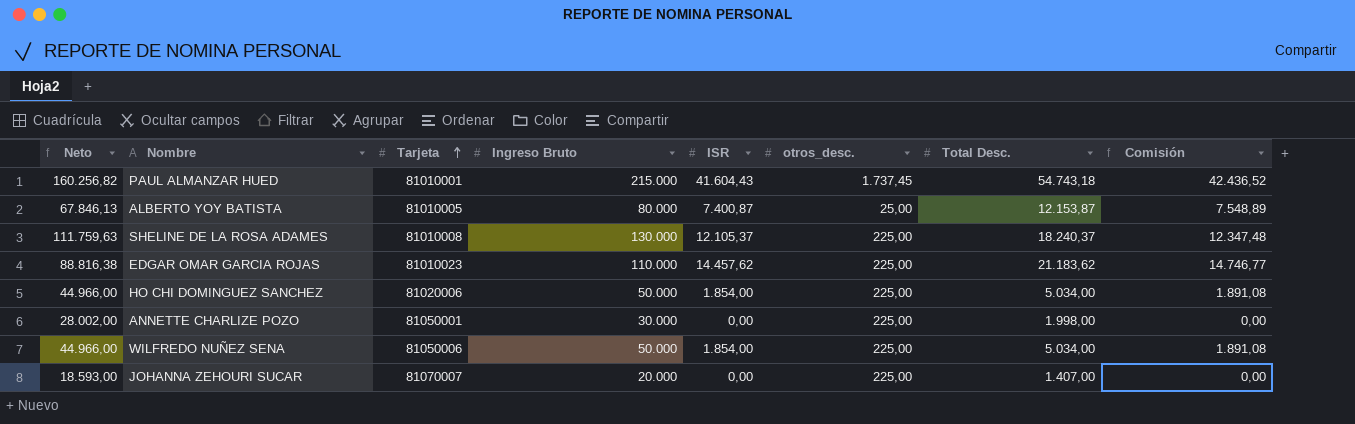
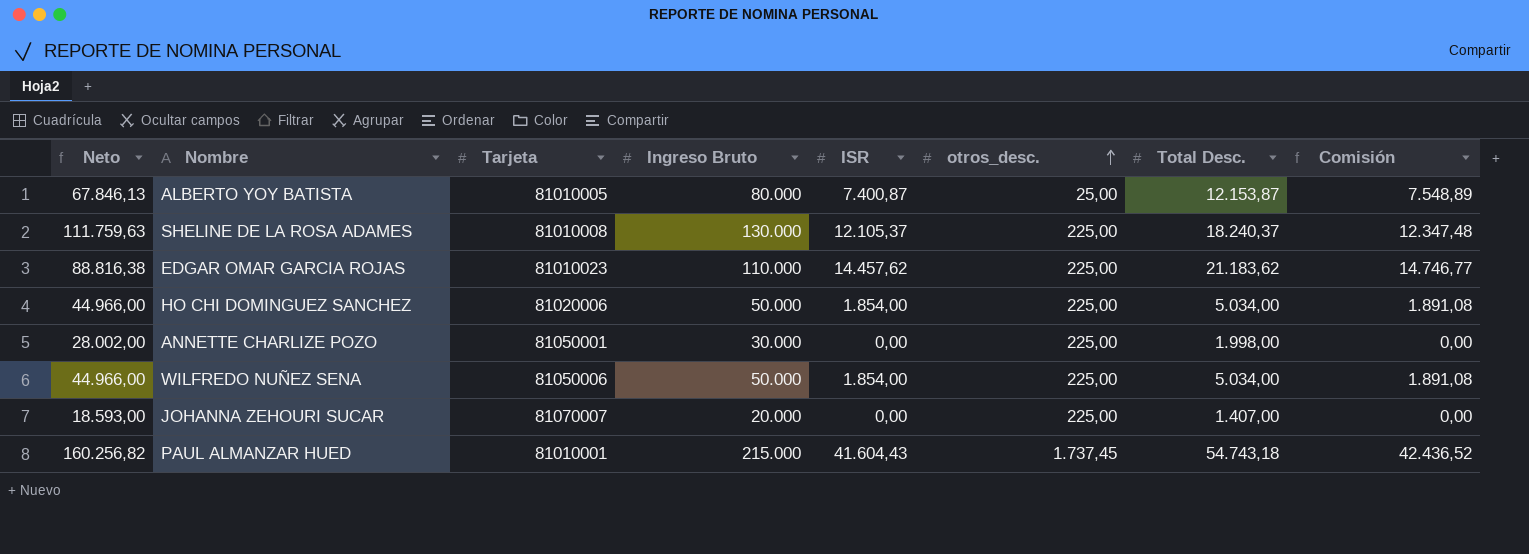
row order: Tarjeta ascending -> otros_desc. ascending

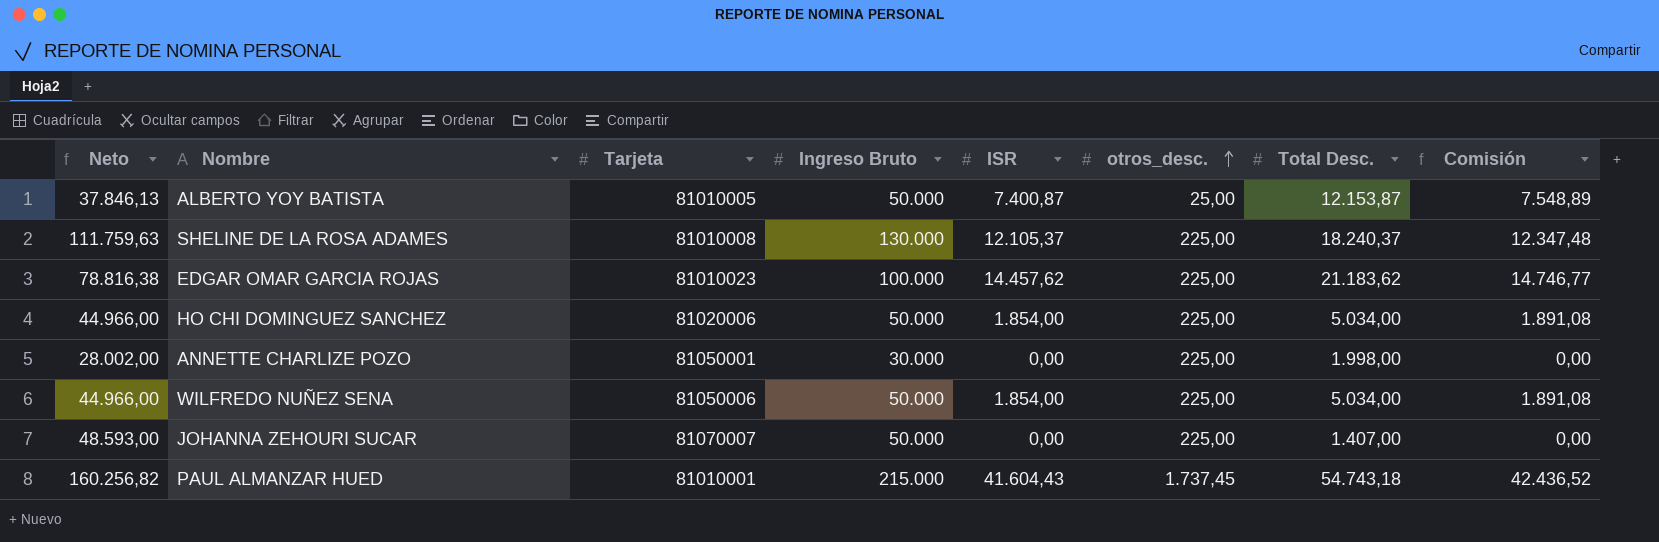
ALBERTO YOY BATISTA | Neto: 67.846,13 -> 37.846,13
ALBERTO YOY BATISTA | Ingreso Bruto: 80.000 -> 50.000
EDGAR OMAR GARCIA ROJAS | Neto: 88.816,38 -> 78.816,38
EDGAR OMAR GARCIA ROJAS | Ingreso Bruto: 110.000 -> 100.000
JOHANNA ZEHOURI SUCAR | Neto: 18.593,00 -> 48.593,00
JOHANNA ZEHOURI SUCAR | Ingreso Bruto: 20.000 -> 50.000

